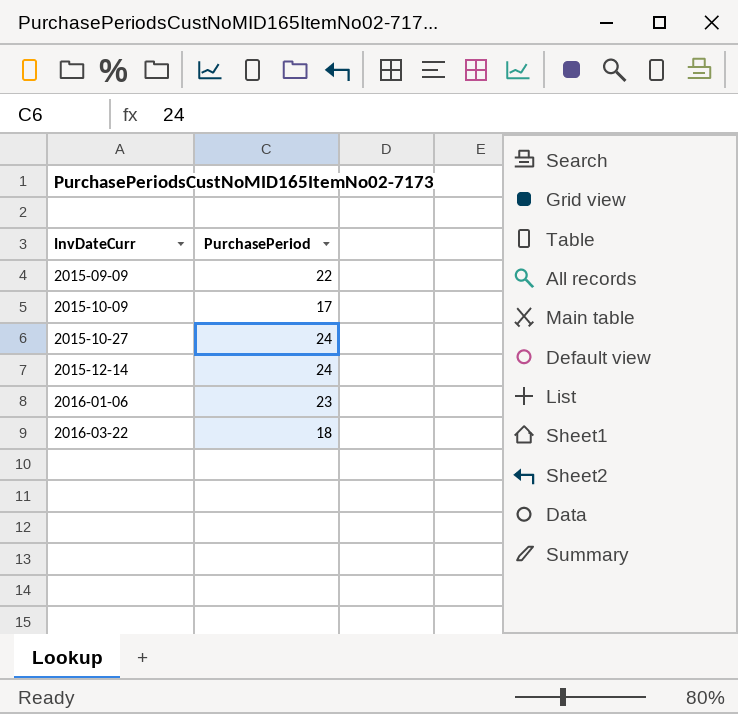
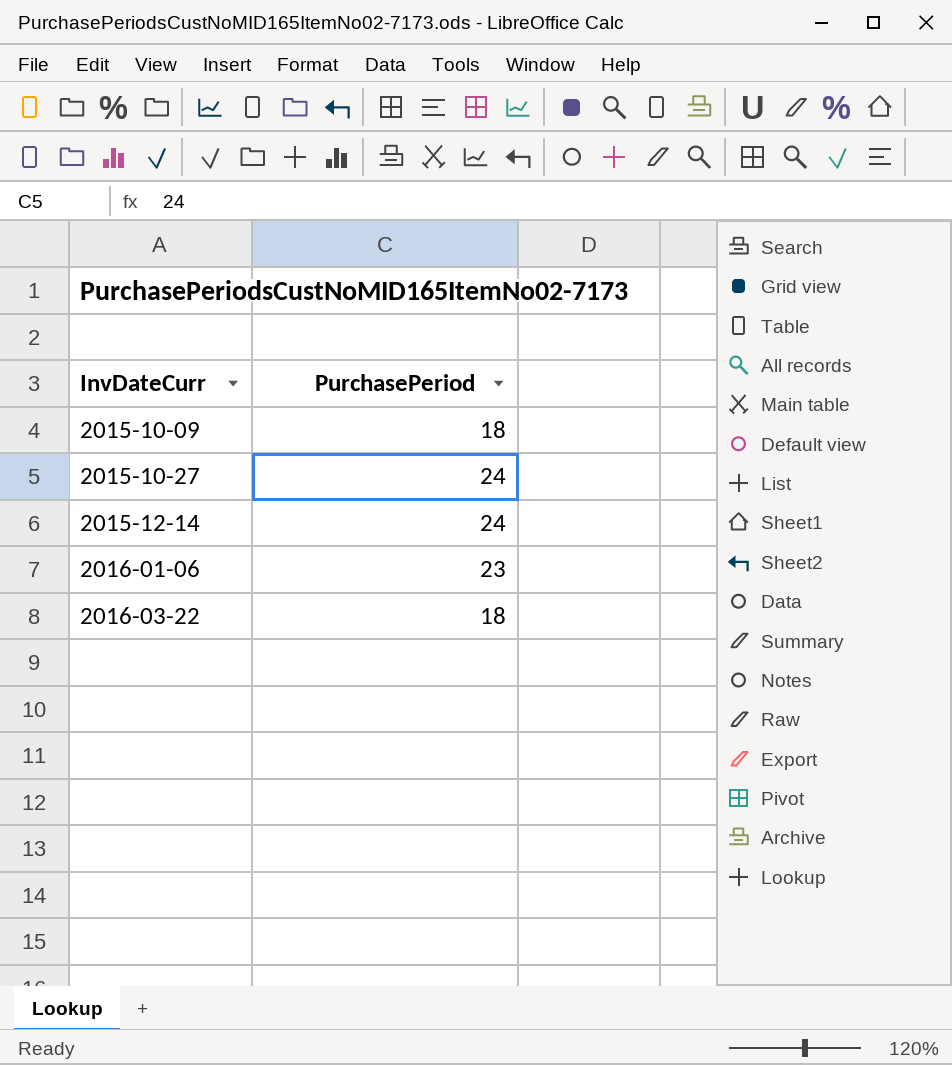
row 2015-09-09: 22 -> none
2015-10-09 | PurchasePeriod: 17 -> 18

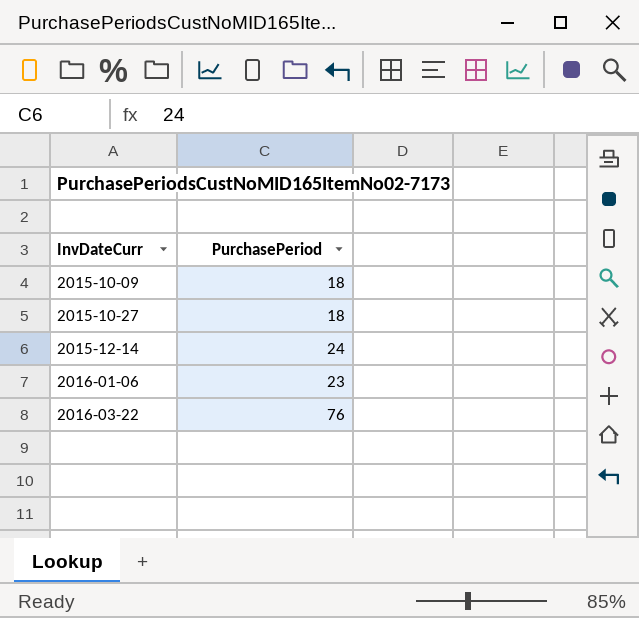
2015-10-27 | PurchasePeriod: 24 -> 18
2016-03-22 | PurchasePeriod: 18 -> 76

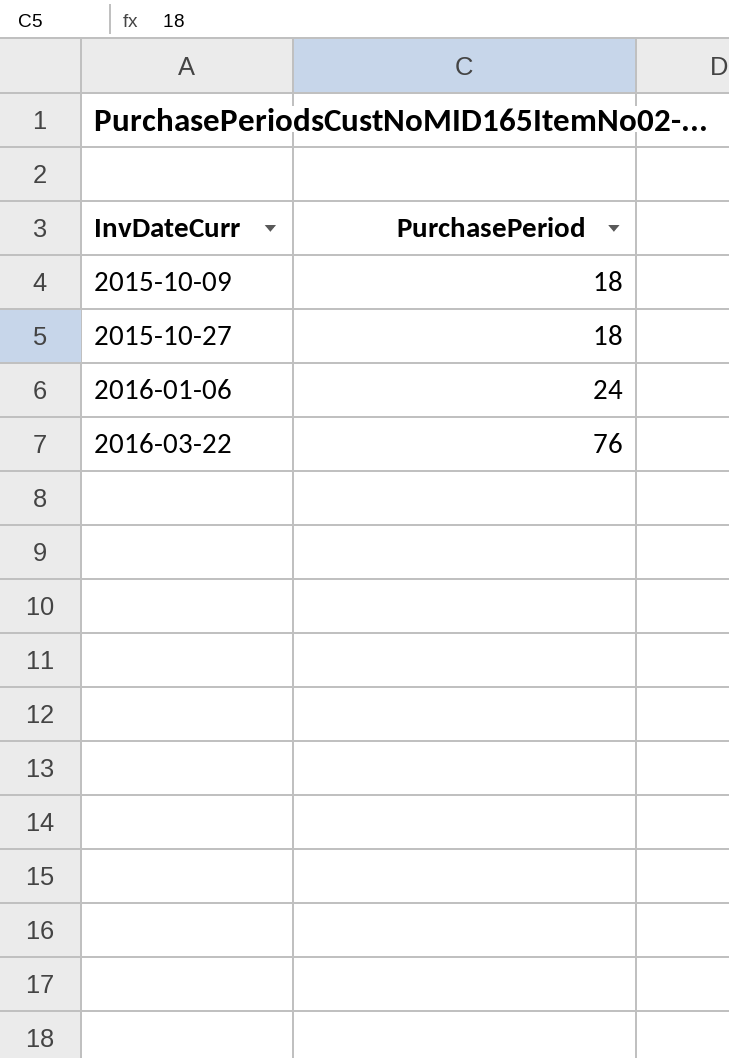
row 2015-12-14: 24 -> none
2016-01-06 | PurchasePeriod: 23 -> 24

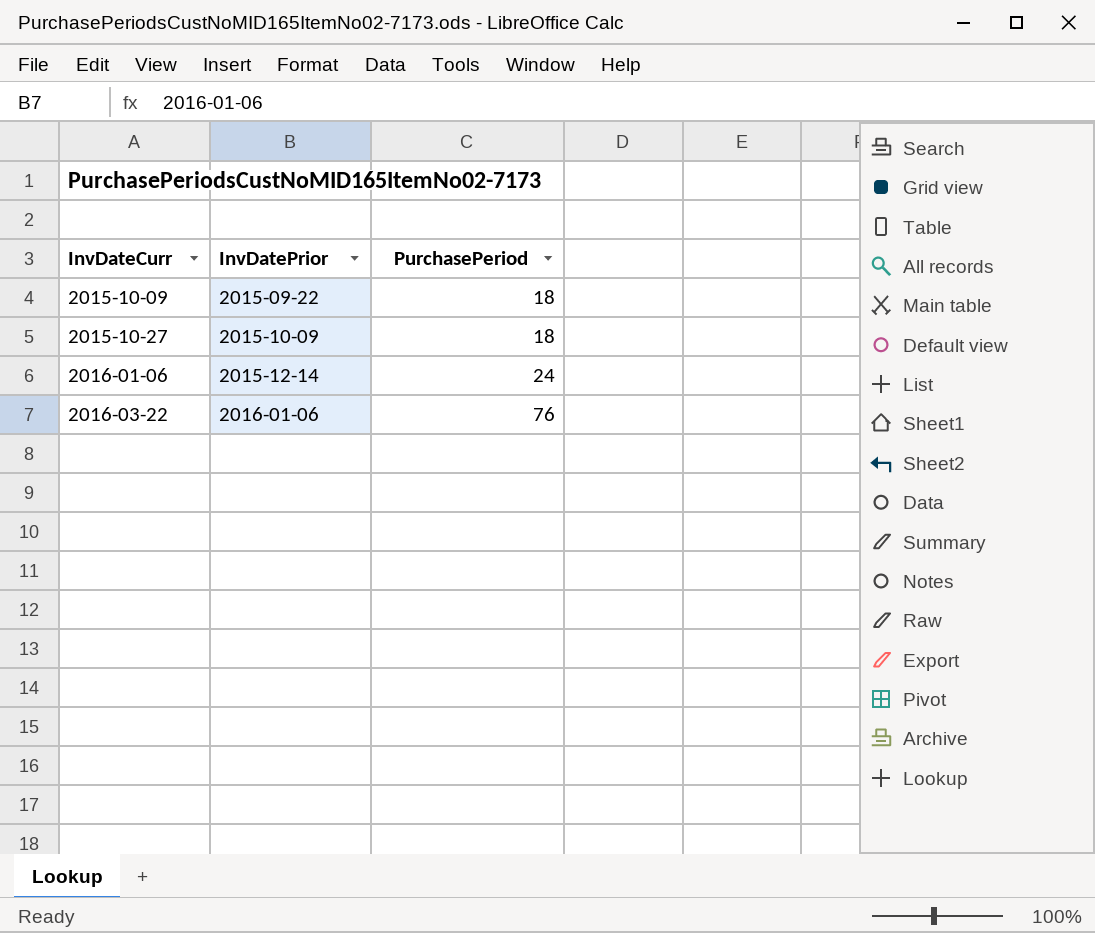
column InvDatePrior | position: none -> 2

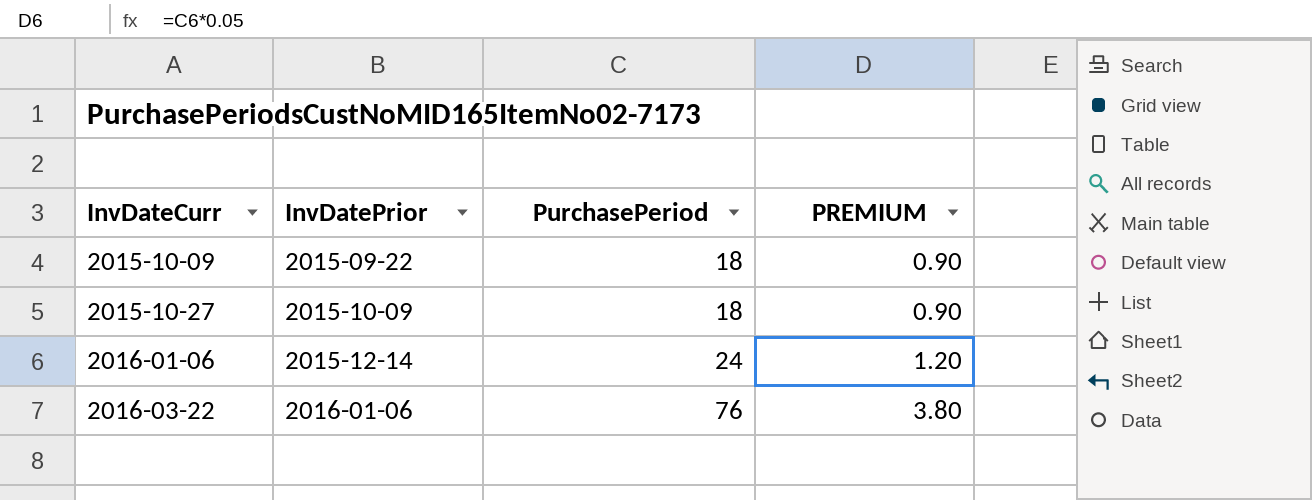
column PREMIUM | formula: none -> [PurchasePeriod] * 0.05

